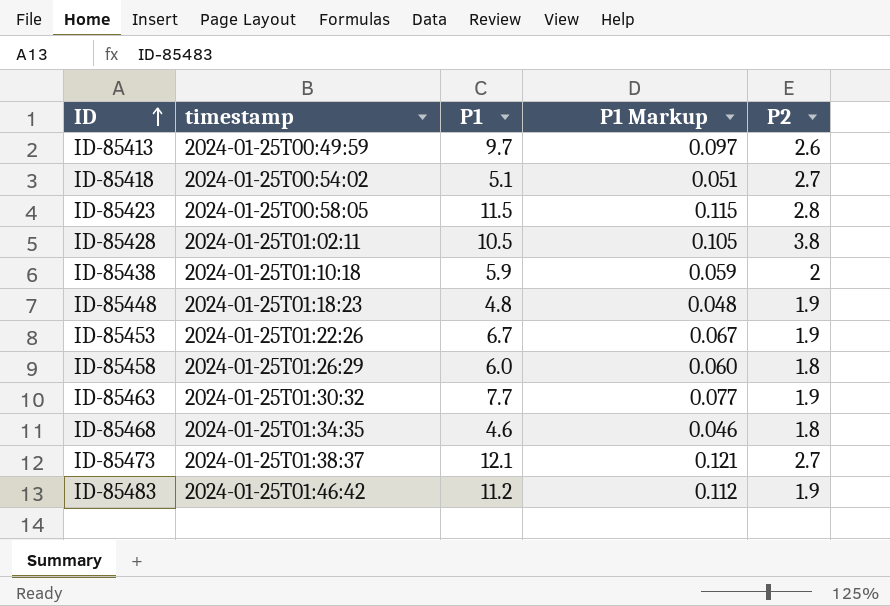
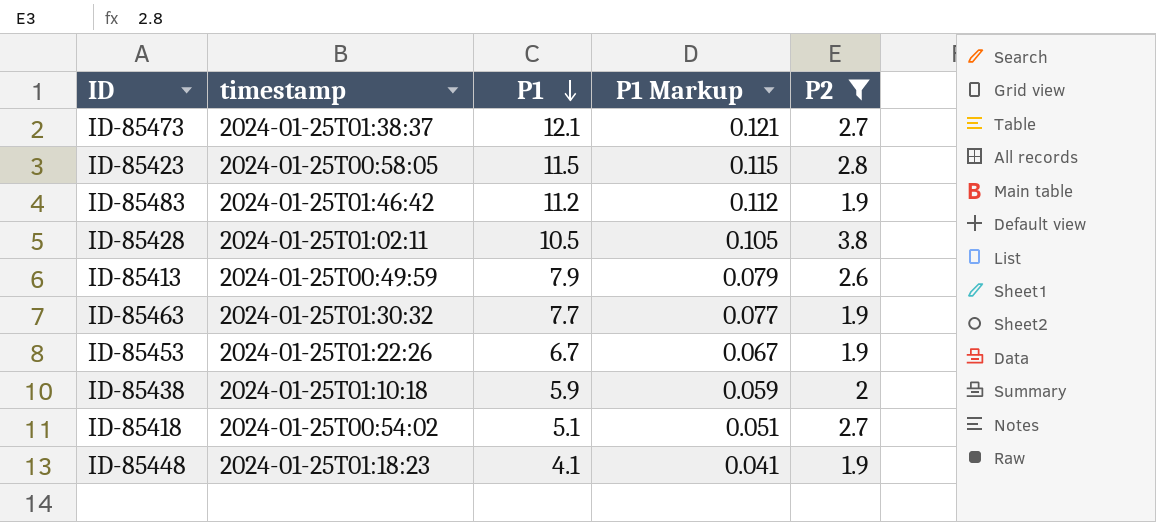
filter: none -> P2 != 1.8
row order: ID ascending -> P1 descending
ID-85413 | P1: 9.7 -> 7.9
ID-85413 | P1 Markup: 0.097 -> 0.079
ID-85448 | P1: 4.8 -> 4.1
ID-85448 | P1 Markup: 0.048 -> 0.041

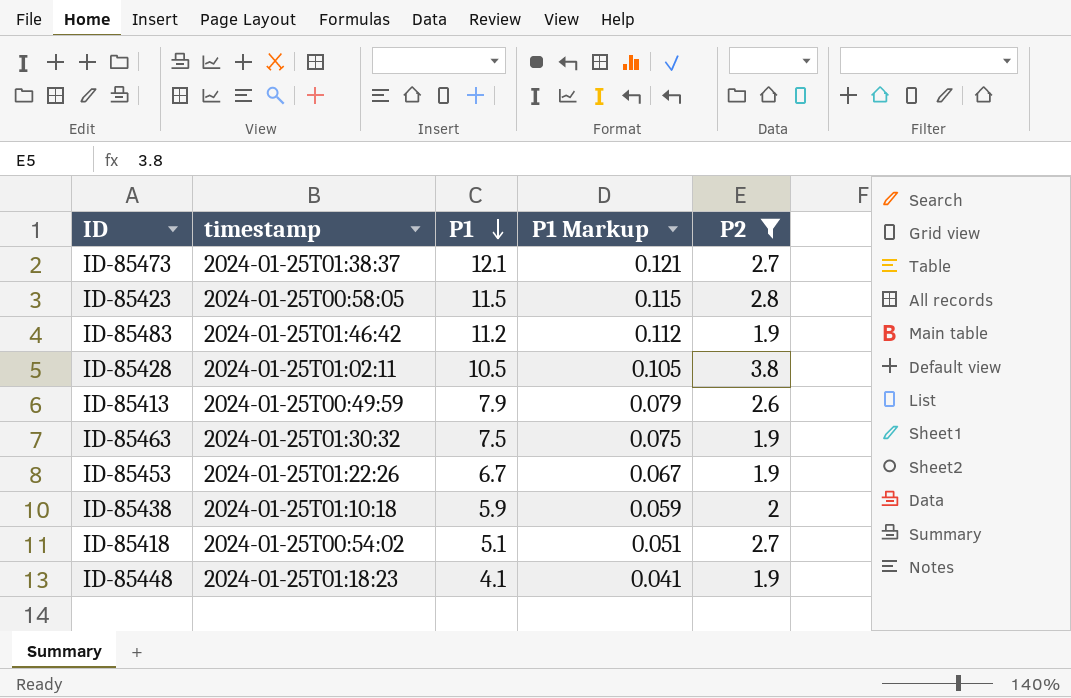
ID-85463 | P1: 7.7 -> 7.5
ID-85463 | P1 Markup: 0.077 -> 0.075

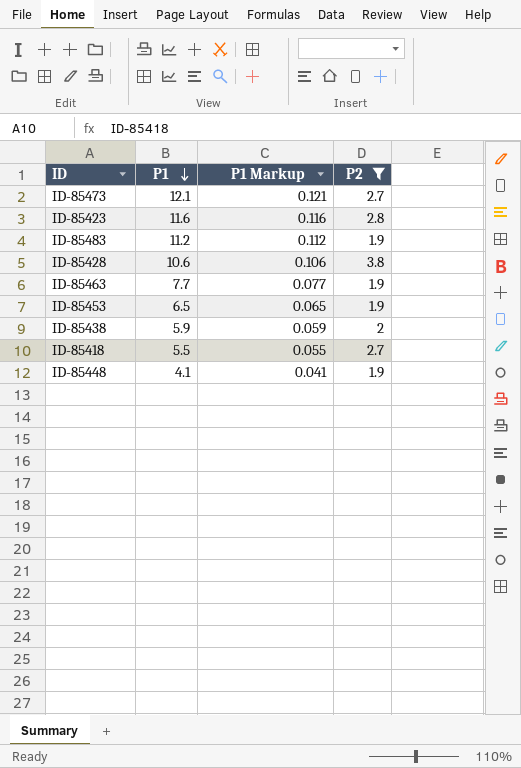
column timestamp | position: 2 -> none
row ID-85413: 2024-01-25T00:49:59 | 7.9 | 0.079 | 2.6 -> none
ID-85423 | P1: 11.5 -> 11.6
ID-85423 | P1 Markup: 0.115 -> 0.116
ID-85428 | P1: 10.5 -> 10.6
ID-85428 | P1 Markup: 0.105 -> 0.106
ID-85463 | P1: 7.5 -> 7.7
ID-85463 | P1 Markup: 0.075 -> 0.077
ID-85453 | P1: 6.7 -> 6.5
ID-85453 | P1 Markup: 0.067 -> 0.065
ID-85418 | P1: 5.1 -> 5.5
ID-85418 | P1 Markup: 0.051 -> 0.055

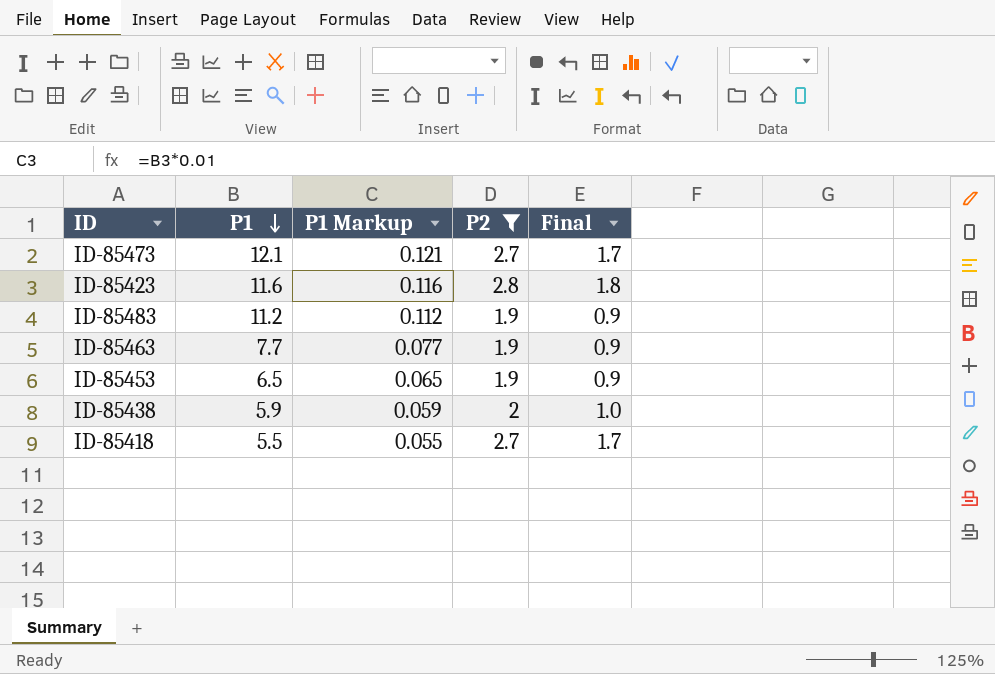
column Final | formula: none -> [P2] - 1
row ID-85428: 10.6 | 0.106 | 3.8 -> none
row ID-85448: 4.1 | 0.041 | 1.9 -> none

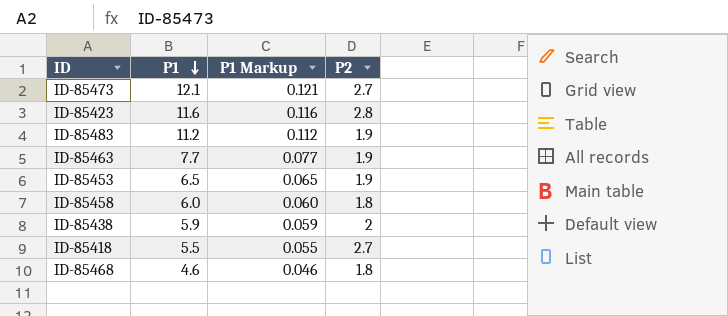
filter: P2 != 1.8 -> none
column Final | formula: [P2] - 1 -> none

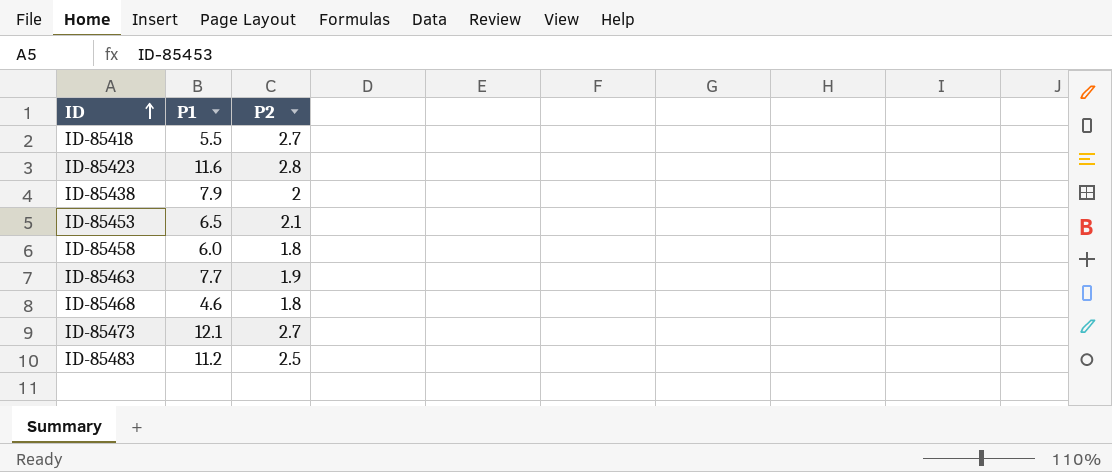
row order: P1 descending -> ID ascending
column P1 Markup | formula: [P1] * 0.01 -> none
ID-85438 | P1: 5.9 -> 7.9
ID-85453 | P2: 1.9 -> 2.1
ID-85483 | P2: 1.9 -> 2.5

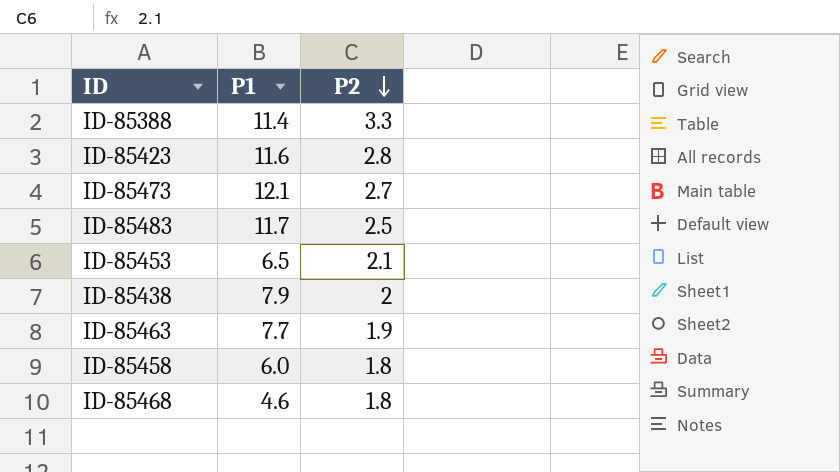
row order: ID ascending -> P2 descending
row ID-85418: 5.5 | 2.7 -> none
row ID-85388: none -> 11.4 | 3.3
ID-85483 | P1: 11.2 -> 11.7

